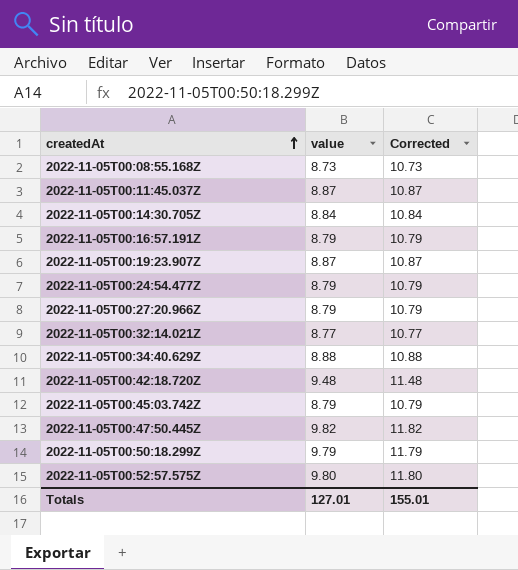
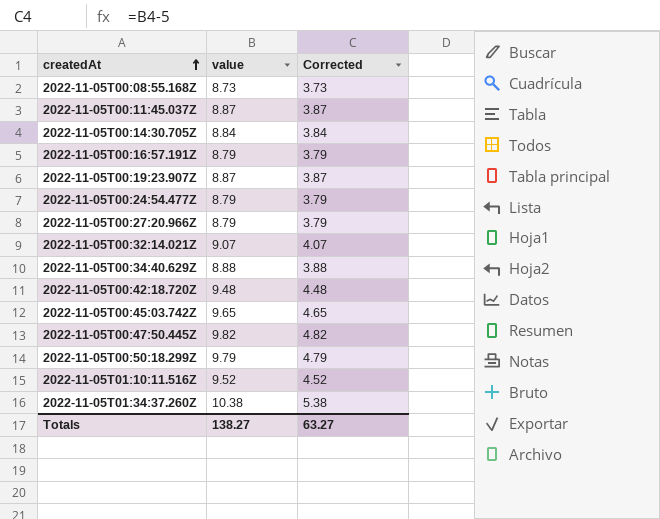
column Corrected | formula: [value] + 2 -> [value] - 5
row 2022-11-05T00:52:57.575Z: 9.80 | 11.80 -> none
2022-11-05T00:32:14.021Z | value: 8.77 -> 9.07
2022-11-05T00:45:03.742Z | value: 8.79 -> 9.65
row 2022-11-05T01:10:11.516Z: none -> 9.52 | 4.52
row 2022-11-05T01:34:37.260Z: none -> 10.38 | 5.38
Totals | value: 127.01 -> 138.27
Totals | Corrected: 155.01 -> 63.27

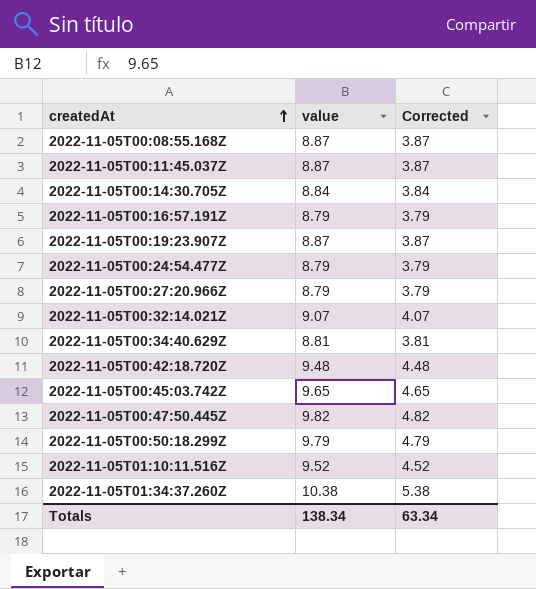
2022-11-05T00:08:55.168Z | value: 8.73 -> 8.87
2022-11-05T00:08:55.168Z | Corrected: 3.73 -> 3.87
2022-11-05T00:34:40.629Z | value: 8.88 -> 8.81
2022-11-05T00:34:40.629Z | Corrected: 3.88 -> 3.81
Totals | value: 138.27 -> 138.34
Totals | Corrected: 63.27 -> 63.34

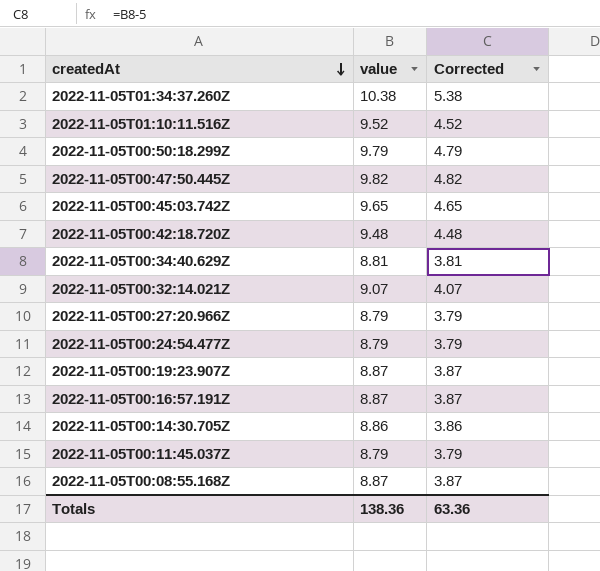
row order: createdAt ascending -> createdAt descending
2022-11-05T00:16:57.191Z | value: 8.79 -> 8.87
2022-11-05T00:16:57.191Z | Corrected: 3.79 -> 3.87
2022-11-05T00:14:30.705Z | value: 8.84 -> 8.86
2022-11-05T00:14:30.705Z | Corrected: 3.84 -> 3.86
2022-11-05T00:11:45.037Z | value: 8.87 -> 8.79
2022-11-05T00:11:45.037Z | Corrected: 3.87 -> 3.79
Totals | value: 138.34 -> 138.36
Totals | Corrected: 63.34 -> 63.36

